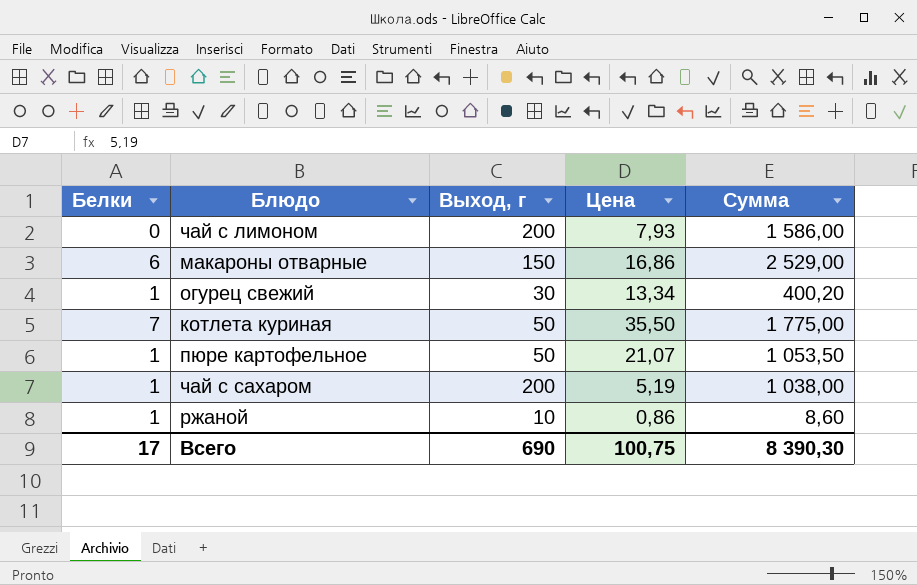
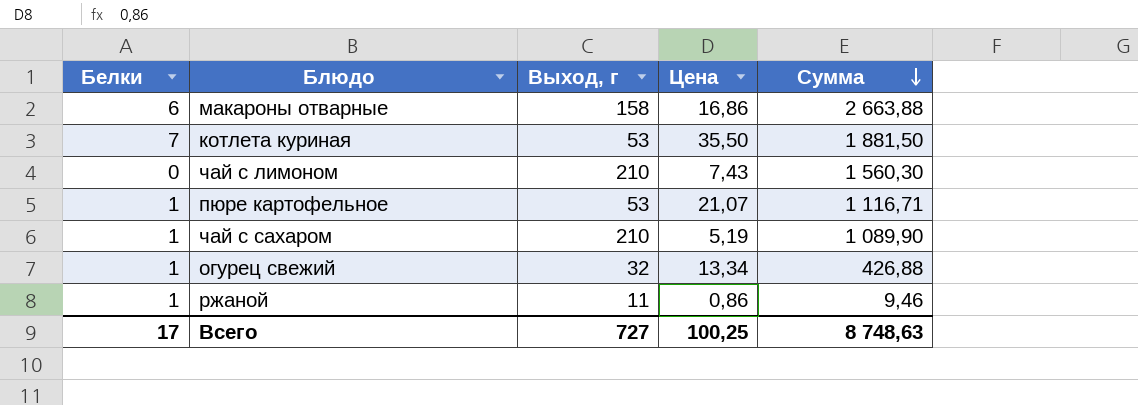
row order: none -> Сумма descending
макароны отварные | Выход, г: 150 -> 158
макароны отварные | Сумма: 2 529,00 -> 2 663,88
котлета куриная | Выход, г: 50 -> 53
котлета куриная | Сумма: 1 775,00 -> 1 881,50
чай с лимоном | Выход, г: 200 -> 210
чай с лимоном | Цена: 7,93 -> 7,43
чай с лимоном | Сумма: 1 586,00 -> 1 560,30
пюре картофельное | Выход, г: 50 -> 53
пюре картофельное | Сумма: 1 053,50 -> 1 116,71
чай с сахаром | Выход, г: 200 -> 210
чай с сахаром | Сумма: 1 038,00 -> 1 089,90
огурец свежий | Выход, г: 30 -> 32
огурец свежий | Сумма: 400,20 -> 426,88
ржаной | Выход, г: 10 -> 11
ржаной | Сумма: 8,60 -> 9,46
Всего | Выход, г: 690 -> 727
Всего | Цена: 100,75 -> 100,25
Всего | Сумма: 8 390,30 -> 8 748,63

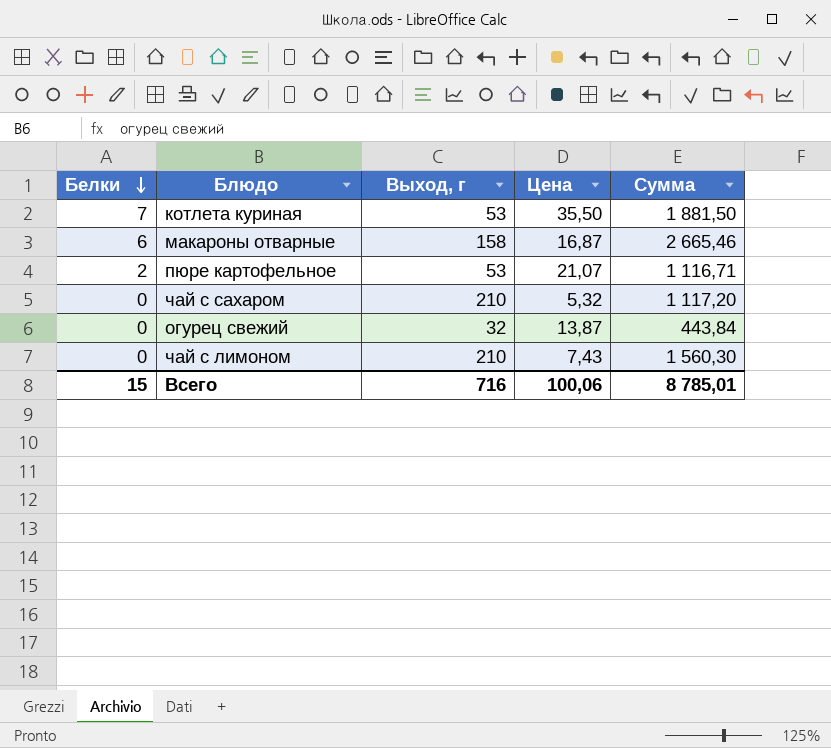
row order: Сумма descending -> Белки descending
row ржаной: 1 | 11 | 0,86 | 9,46 -> none
макароны отварные | Цена: 16,86 -> 16,87
макароны отварные | Сумма: 2 663,88 -> 2 665,46
пюре картофельное | Белки: 1 -> 2
чай с сахаром | Белки: 1 -> 0
чай с сахаром | Цена: 5,19 -> 5,32
чай с сахаром | Сумма: 1 089,90 -> 1 117,20
огурец свежий | Белки: 1 -> 0
огурец свежий | Цена: 13,34 -> 13,87
огурец свежий | Сумма: 426,88 -> 443,84
Всего | Белки: 17 -> 15
Всего | Выход, г: 727 -> 716
Всего | Цена: 100,25 -> 100,06
Всего | Сумма: 8 748,63 -> 8 785,01

